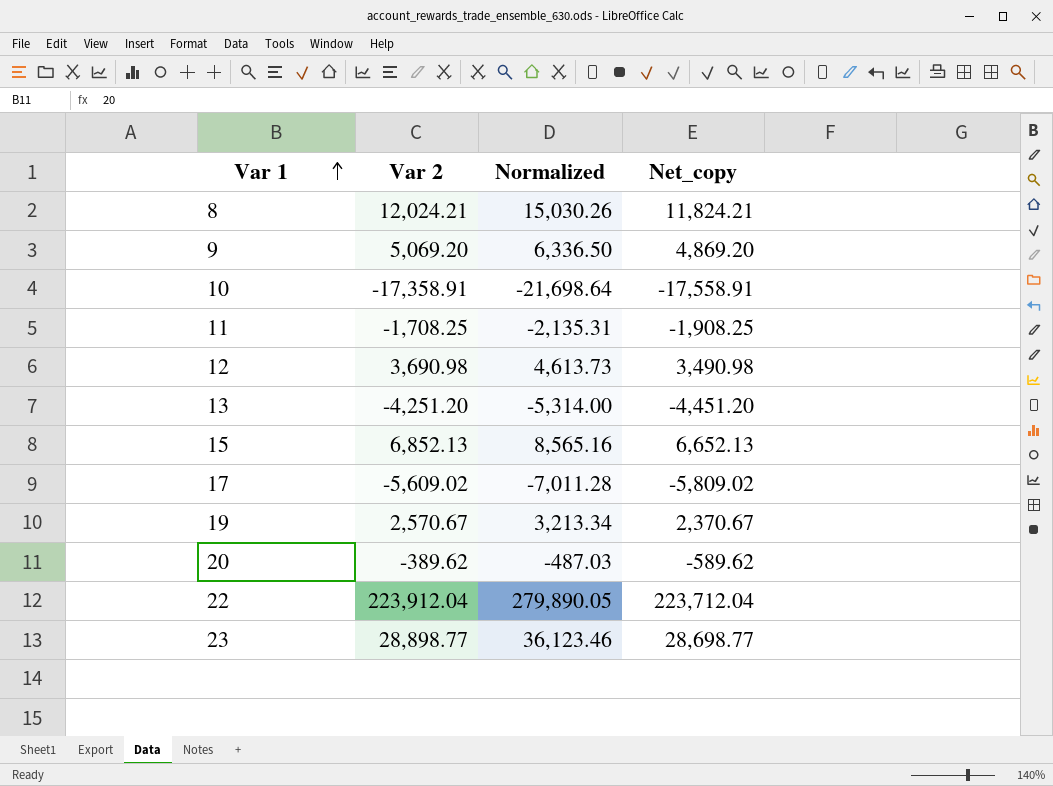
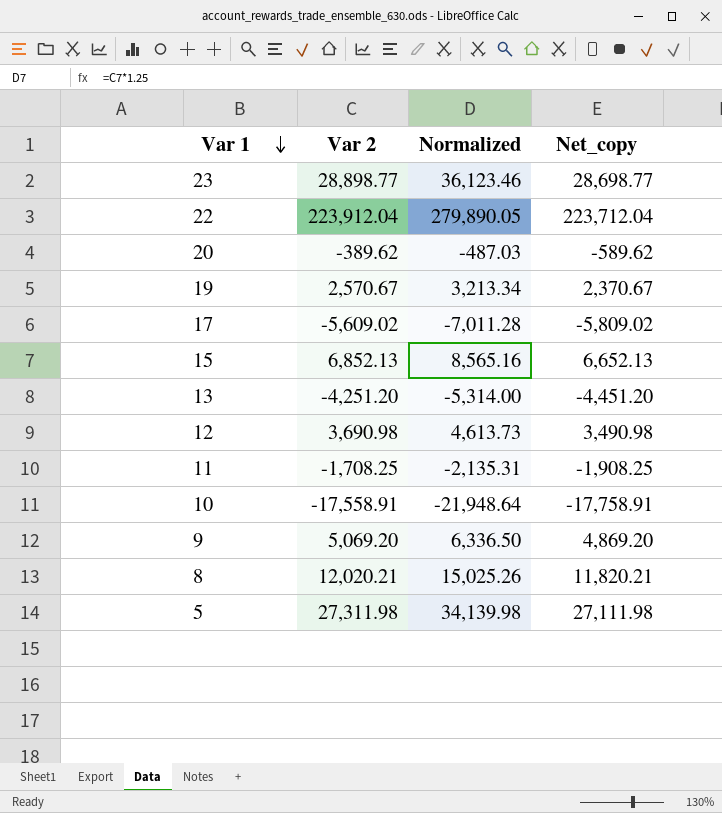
row order: Var 1 ascending -> Var 1 descending
10 | Var 2: -17,358.91 -> -17,558.91
10 | Normalized: -21,698.64 -> -21,948.64
10 | Net_copy: -17,558.91 -> -17,758.91
8 | Var 2: 12,024.21 -> 12,020.21
8 | Normalized: 15,030.26 -> 15,025.26
8 | Net_copy: 11,824.21 -> 11,820.21
row 5: none -> 27,311.98 | 34,139.98 | 27,111.98

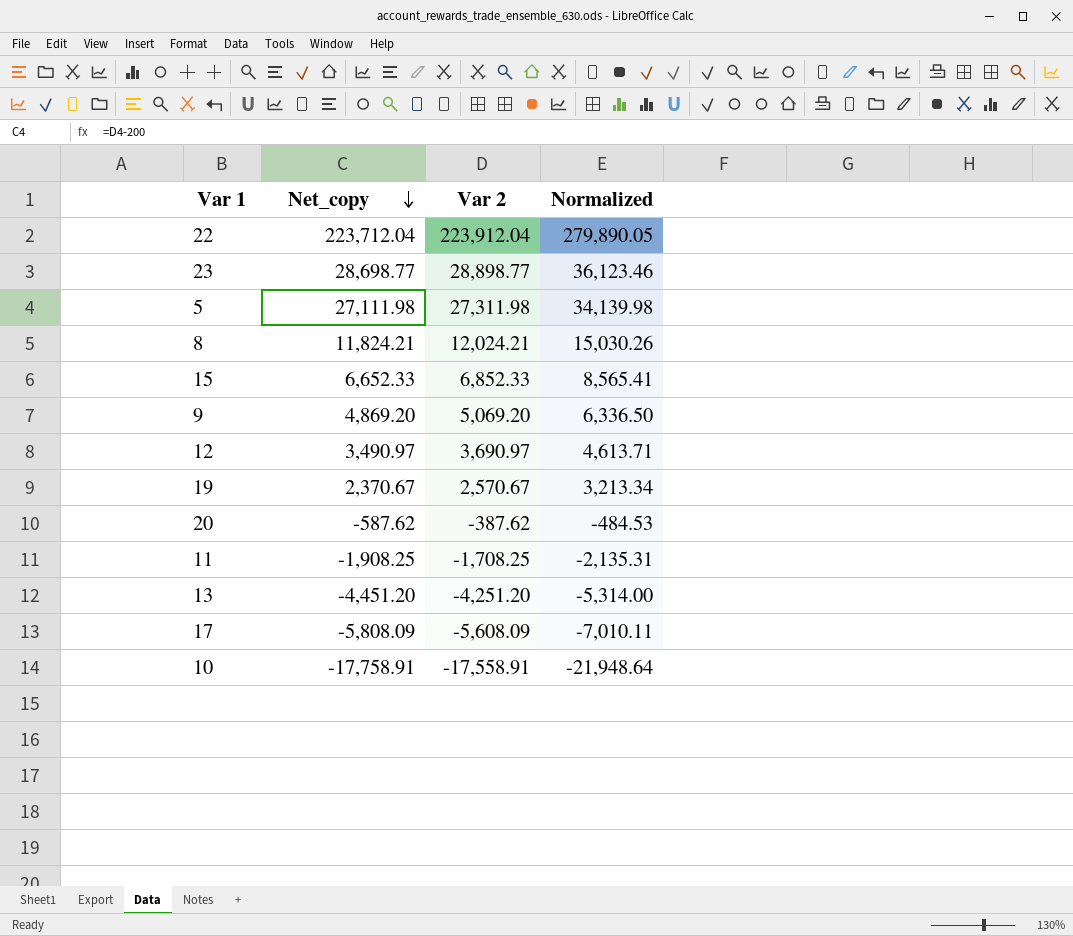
row order: Var 1 descending -> Net_copy descending
column Net_copy | position: 4 -> 2
8 | Net_copy: 11,820.21 -> 11,824.21
8 | Var 2: 12,020.21 -> 12,024.21
8 | Normalized: 15,025.26 -> 15,030.26
15 | Net_copy: 6,652.13 -> 6,652.33
15 | Var 2: 6,852.13 -> 6,852.33
15 | Normalized: 8,565.16 -> 8,565.41
12 | Net_copy: 3,490.98 -> 3,490.97
12 | Var 2: 3,690.98 -> 3,690.97
12 | Normalized: 4,613.73 -> 4,613.71
20 | Net_copy: -589.62 -> -587.62
20 | Var 2: -389.62 -> -387.62
20 | Normalized: -487.03 -> -484.53
17 | Net_copy: -5,809.02 -> -5,808.09
17 | Var 2: -5,609.02 -> -5,608.09
17 | Normalized: -7,011.28 -> -7,010.11

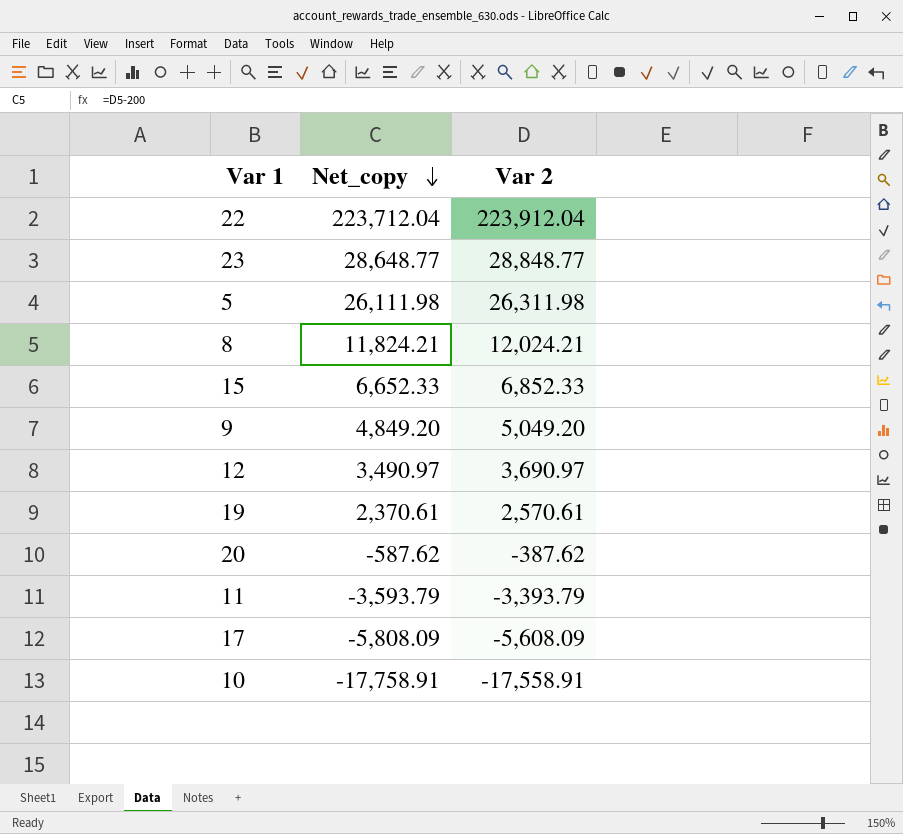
column Normalized | formula: [Var 2] * 1.25 -> none
row 13: -4,451.20 | -4,251.20 | -5,314.00 -> none
23 | Net_copy: 28,698.77 -> 28,648.77
23 | Var 2: 28,898.77 -> 28,848.77
5 | Net_copy: 27,111.98 -> 26,111.98
5 | Var 2: 27,311.98 -> 26,311.98
9 | Net_copy: 4,869.20 -> 4,849.20
9 | Var 2: 5,069.20 -> 5,049.20
19 | Net_copy: 2,370.67 -> 2,370.61
19 | Var 2: 2,570.67 -> 2,570.61
11 | Net_copy: -1,908.25 -> -3,593.79
11 | Var 2: -1,708.25 -> -3,393.79

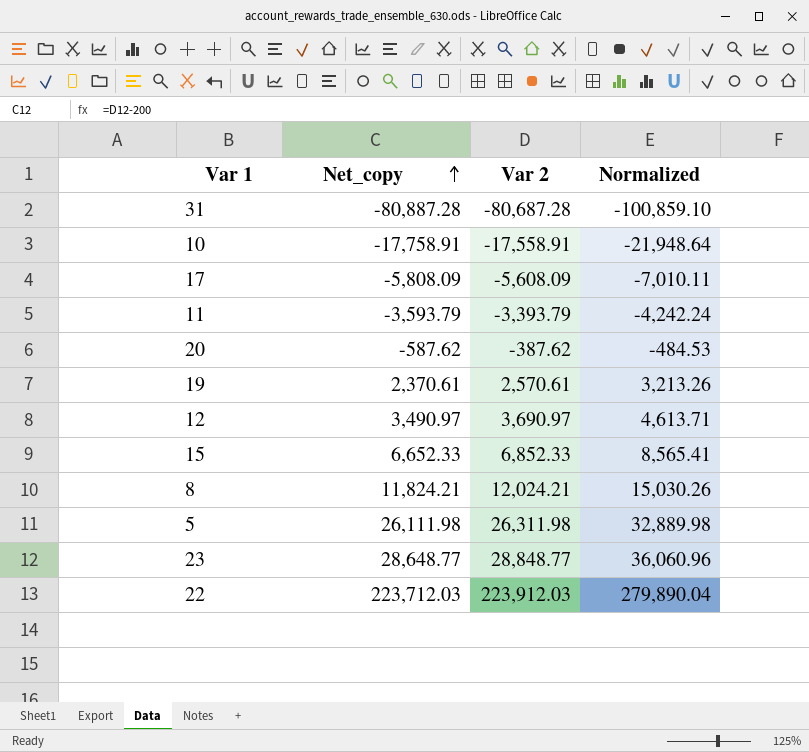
row order: Net_copy descending -> Net_copy ascending
column Normalized | formula: none -> [Var 2] * 1.25
row 9: 4,849.20 | 5,049.20 -> none
row 31: none -> -80,887.28 | -80,687.28 | -100,859.10
22 | Net_copy: 223,712.04 -> 223,712.03
22 | Var 2: 223,912.04 -> 223,912.03

